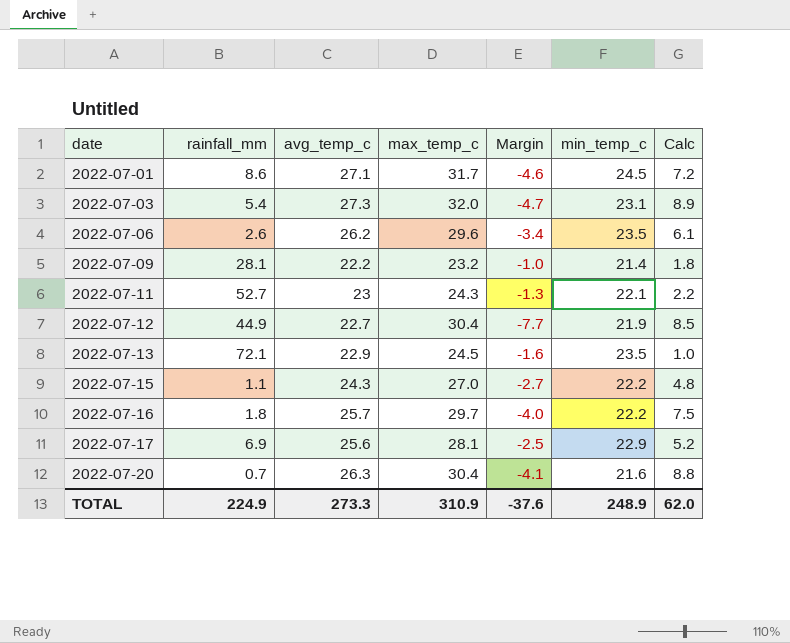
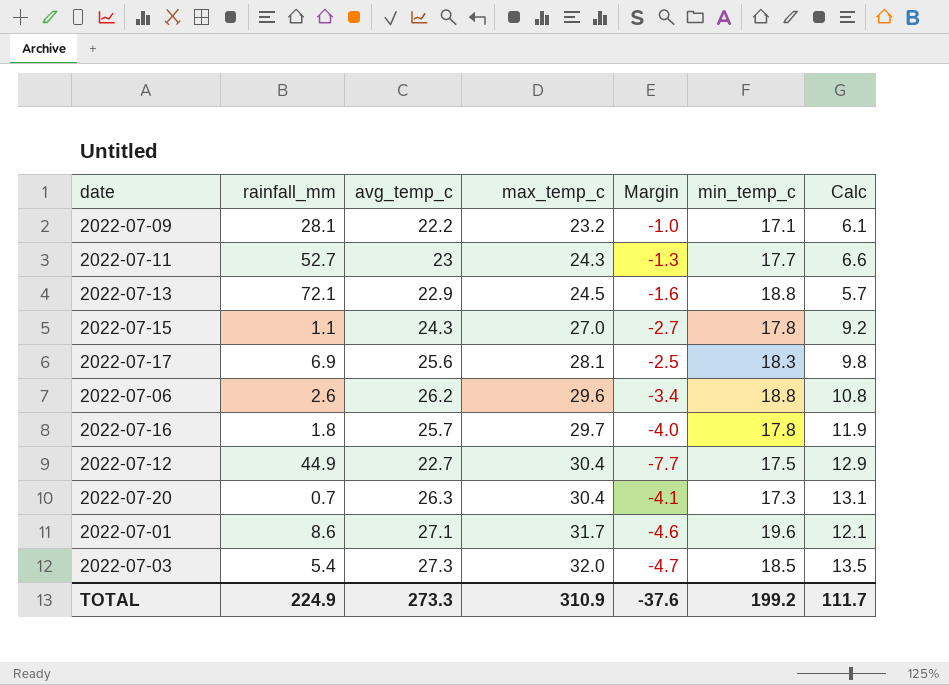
row order: date ascending -> max_temp_c ascending
2022-07-09 | min_temp_c: 21.4 -> 17.1
2022-07-09 | Calc: 1.8 -> 6.1
2022-07-11 | min_temp_c: 22.1 -> 17.7
2022-07-11 | Calc: 2.2 -> 6.6
2022-07-13 | min_temp_c: 23.5 -> 18.8
2022-07-13 | Calc: 1.0 -> 5.7
2022-07-15 | min_temp_c: 22.2 -> 17.8
2022-07-15 | Calc: 4.8 -> 9.2
2022-07-17 | min_temp_c: 22.9 -> 18.3
2022-07-17 | Calc: 5.2 -> 9.8
2022-07-06 | min_temp_c: 23.5 -> 18.8
2022-07-06 | Calc: 6.1 -> 10.8
2022-07-16 | min_temp_c: 22.2 -> 17.8
2022-07-16 | Calc: 7.5 -> 11.9
2022-07-12 | min_temp_c: 21.9 -> 17.5
2022-07-12 | Calc: 8.5 -> 12.9
2022-07-20 | min_temp_c: 21.6 -> 17.3
2022-07-20 | Calc: 8.8 -> 13.1
2022-07-01 | min_temp_c: 24.5 -> 19.6
2022-07-01 | Calc: 7.2 -> 12.1
2022-07-03 | min_temp_c: 23.1 -> 18.5
2022-07-03 | Calc: 8.9 -> 13.5
TOTAL | min_temp_c: 248.9 -> 199.2
TOTAL | Calc: 62.0 -> 111.7

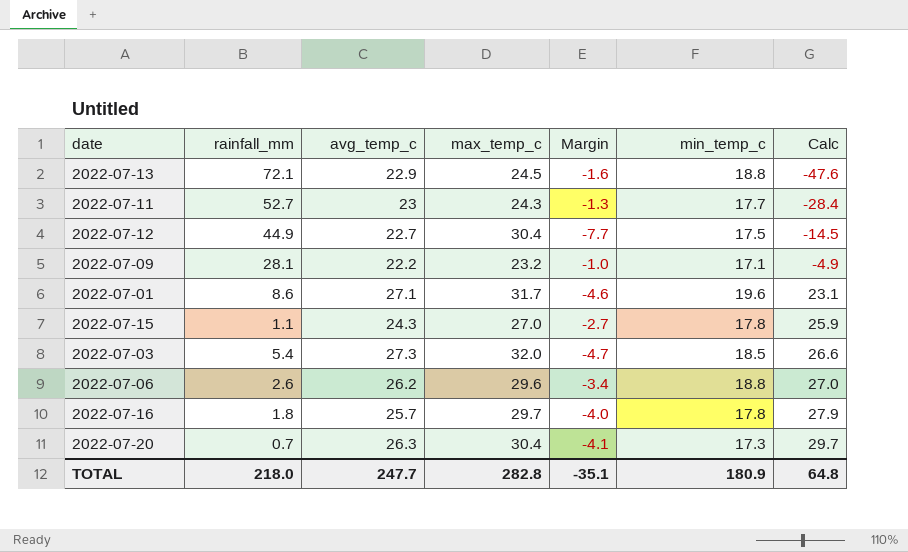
row order: max_temp_c ascending -> Calc ascending
column Calc | formula: [max_temp_c] - [min_temp_c] -> [max_temp_c] - [rainfall_mm]
row 2022-07-17: 6.9 | 25.6 | 28.1 | -2.5 | 18.3 | 9.8 -> none
TOTAL | rainfall_mm: 224.9 -> 218.0
TOTAL | avg_temp_c: 273.3 -> 247.7
TOTAL | max_temp_c: 310.9 -> 282.8
TOTAL | Margin: -37.6 -> -35.1
TOTAL | min_temp_c: 199.2 -> 180.9
TOTAL | Calc: 111.7 -> 64.8

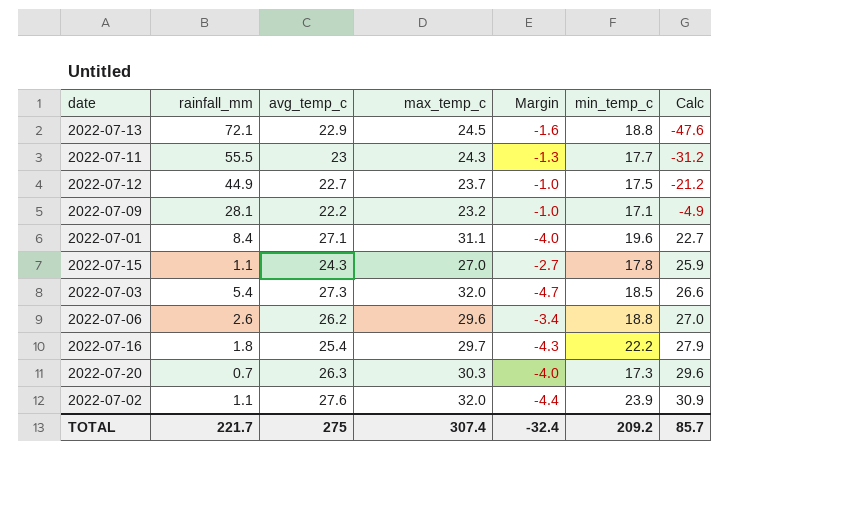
2022-07-11 | rainfall_mm: 52.7 -> 55.5
2022-07-11 | Calc: -28.4 -> -31.2
2022-07-12 | max_temp_c: 30.4 -> 23.7
2022-07-12 | Margin: -7.7 -> -1.0
2022-07-12 | Calc: -14.5 -> -21.2
2022-07-01 | rainfall_mm: 8.6 -> 8.4
2022-07-01 | max_temp_c: 31.7 -> 31.1
2022-07-01 | Margin: -4.6 -> -4.0
2022-07-01 | Calc: 23.1 -> 22.7
2022-07-16 | avg_temp_c: 25.7 -> 25.4
2022-07-16 | Margin: -4.0 -> -4.3
2022-07-16 | min_temp_c: 17.8 -> 22.2
2022-07-20 | max_temp_c: 30.4 -> 30.3
2022-07-20 | Margin: -4.1 -> -4.0
2022-07-20 | Calc: 29.7 -> 29.6
row 2022-07-02: none -> 1.1 | 27.6 | 32.0 | -4.4 | 23.9 | 30.9
TOTAL | rainfall_mm: 218.0 -> 221.7
TOTAL | avg_temp_c: 247.7 -> 275
TOTAL | max_temp_c: 282.8 -> 307.4
TOTAL | Margin: -35.1 -> -32.4
TOTAL | min_temp_c: 180.9 -> 209.2
TOTAL | Calc: 64.8 -> 85.7

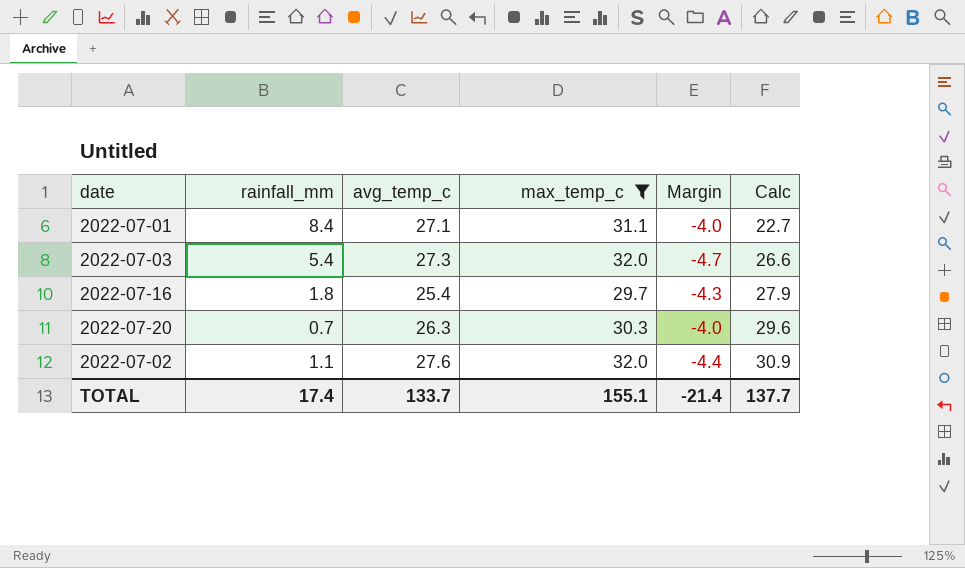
filter: none -> max_temp_c >= 29.7
column min_temp_c | position: 6 -> none
TOTAL | rainfall_mm: 221.7 -> 17.4
TOTAL | avg_temp_c: 275 -> 133.7
TOTAL | max_temp_c: 307.4 -> 155.1
TOTAL | Margin: -32.4 -> -21.4
TOTAL | Calc: 85.7 -> 137.7

